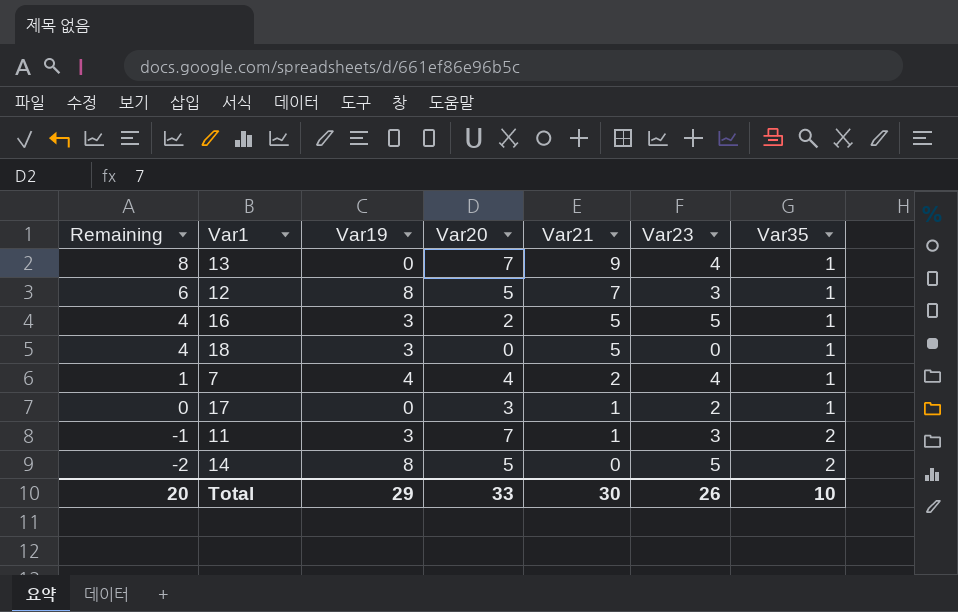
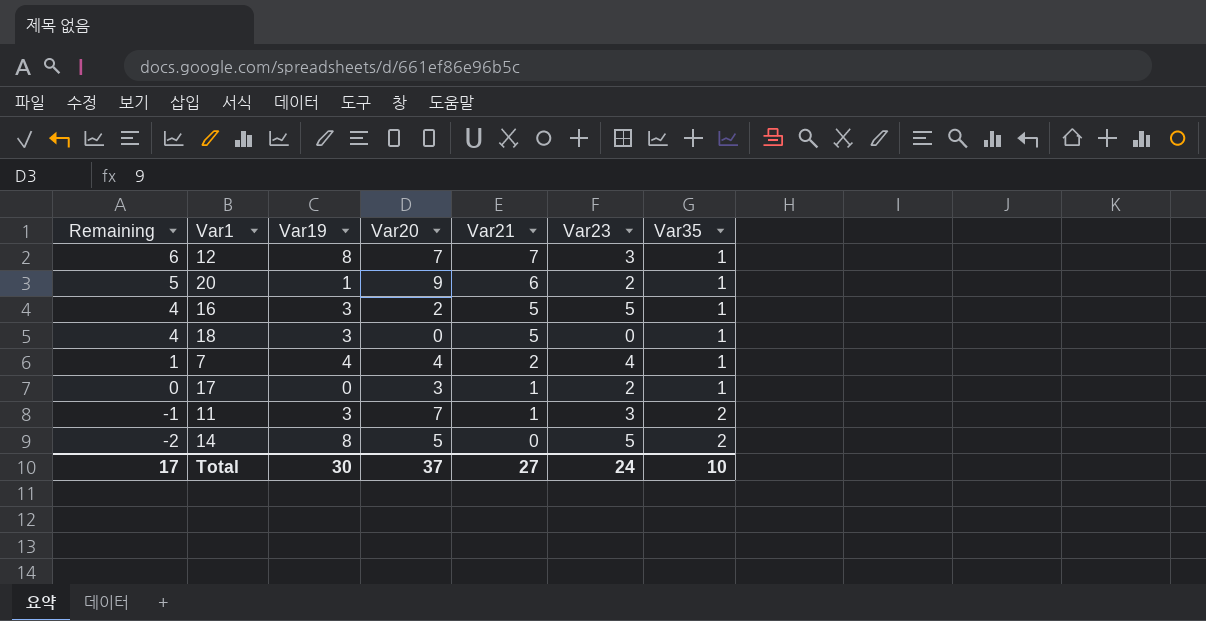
row 13: 8 | 0 | 7 | 9 | 4 | 1 -> none
12 | Var20: 5 -> 7
row 20: none -> 5 | 1 | 9 | 6 | 2 | 1
Total | Remaining: 20 -> 17
Total | Var19: 29 -> 30
Total | Var20: 33 -> 37
Total | Var21: 30 -> 27
Total | Var23: 26 -> 24

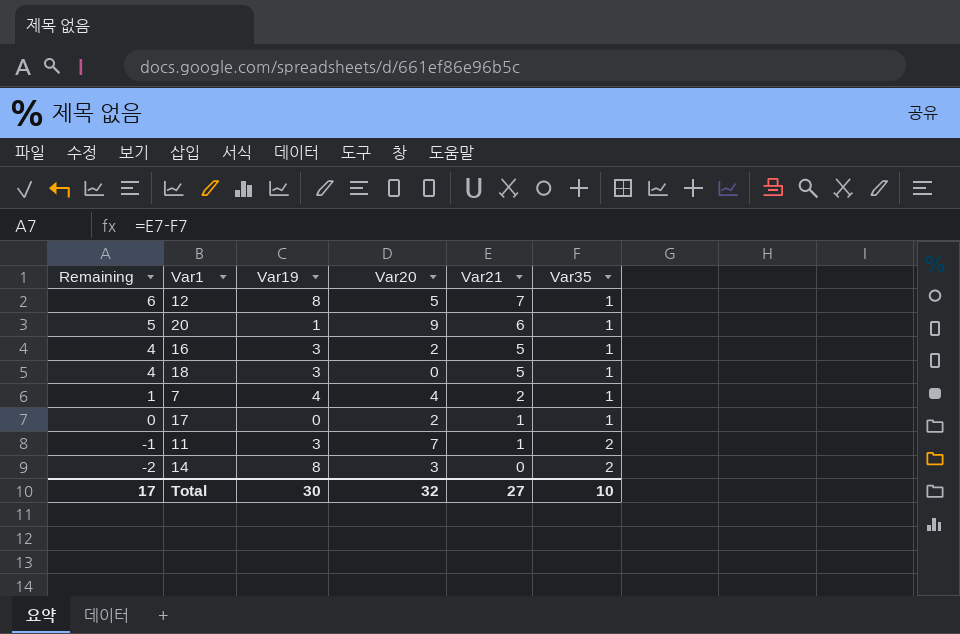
column Var23 | position: 6 -> none
12 | Var20: 7 -> 5
17 | Var20: 3 -> 2
14 | Var20: 5 -> 3
Total | Var20: 37 -> 32

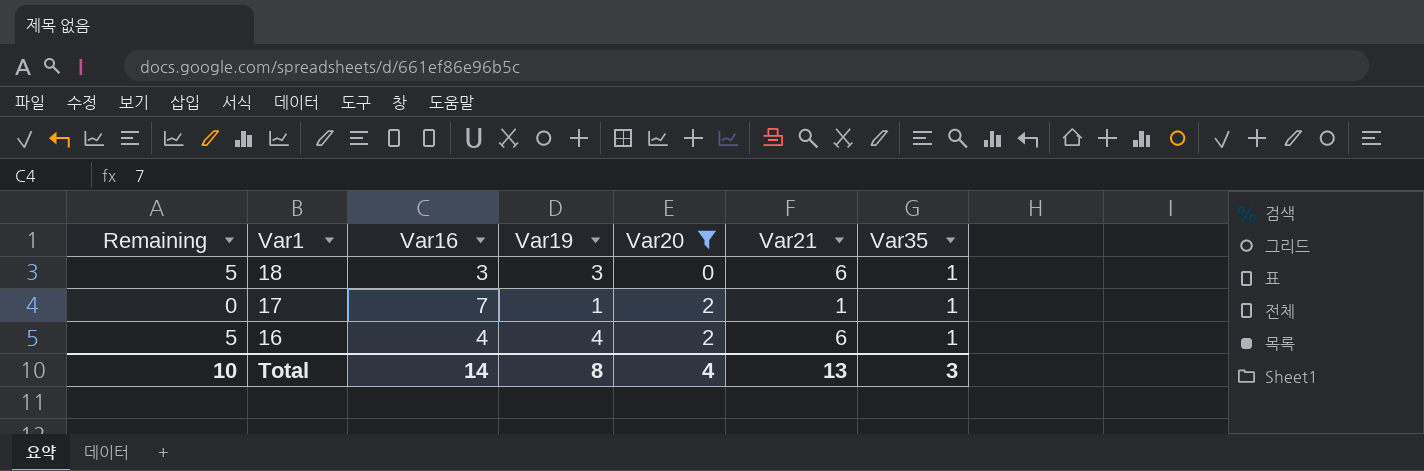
filter: none -> Var20 <= 2
row order: Remaining descending -> Var1 descending
column Var16 | position: none -> 3
18 | Remaining: 4 -> 5
18 | Var21: 5 -> 6
17 | Var19: 0 -> 1
16 | Remaining: 4 -> 5
16 | Var19: 3 -> 4
16 | Var21: 5 -> 6
Total | Remaining: 17 -> 10
Total | Var19: 30 -> 8
Total | Var20: 32 -> 4
Total | Var21: 27 -> 13
Total | Var35: 10 -> 3

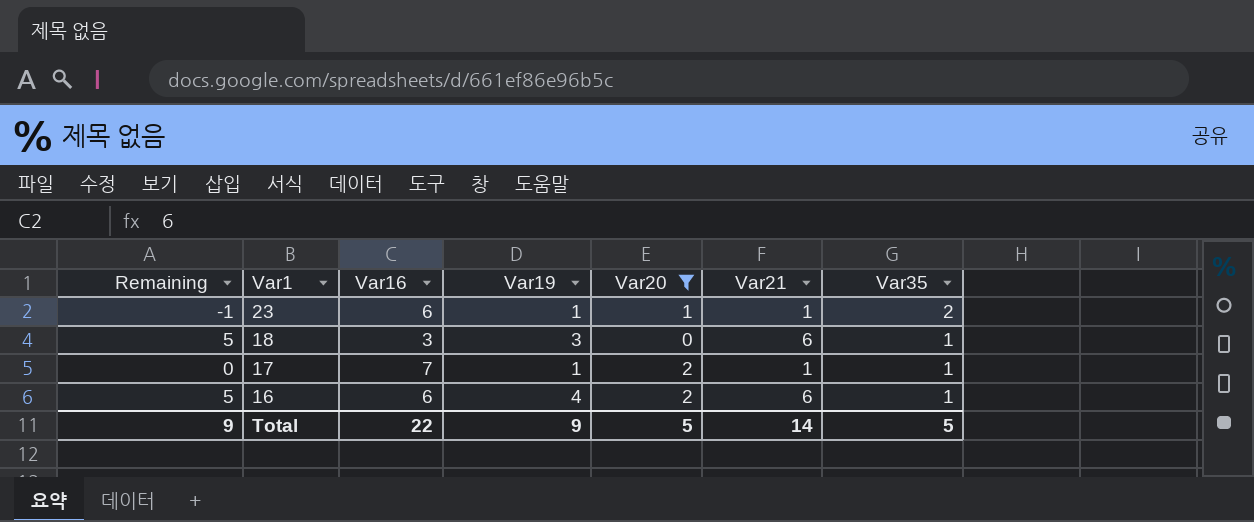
row 23: none -> -1 | 6 | 1 | 1 | 1 | 2
16 | Var16: 4 -> 6
Total | Remaining: 10 -> 9
Total | Var16: 14 -> 22
Total | Var19: 8 -> 9
Total | Var20: 4 -> 5
Total | Var21: 13 -> 14
Total | Var35: 3 -> 5

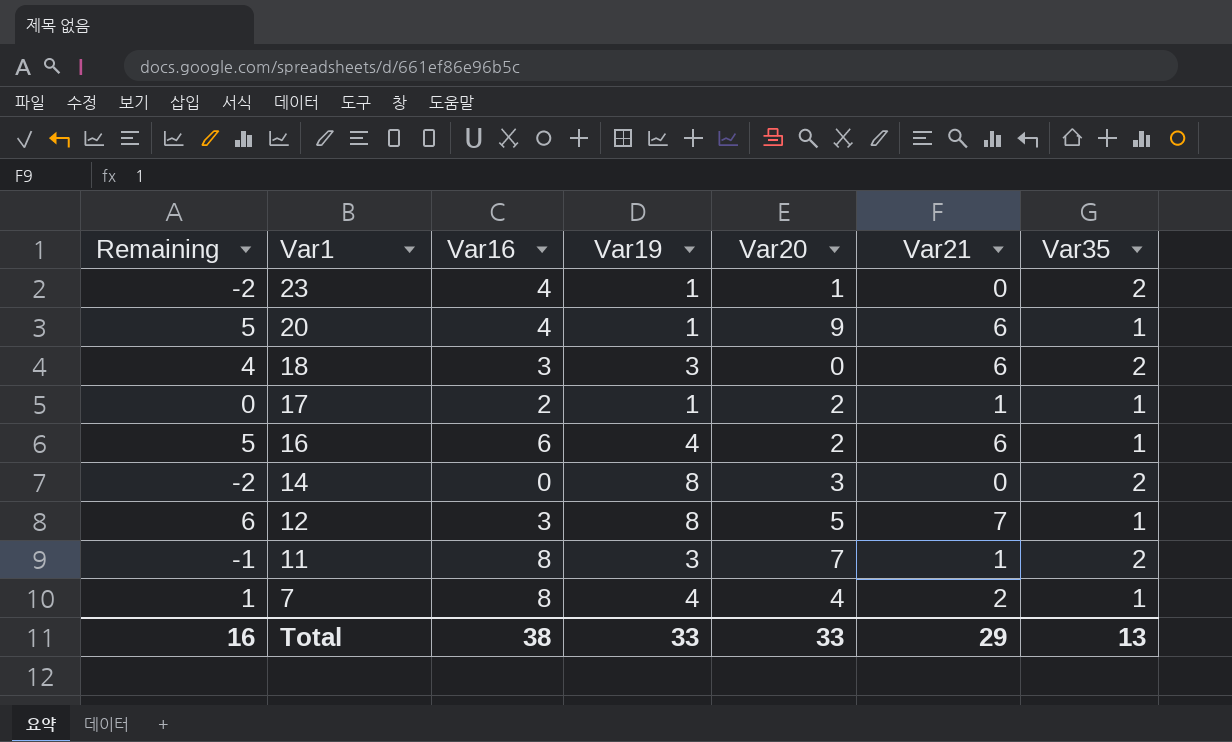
filter: Var20 <= 2 -> none
23 | Remaining: -1 -> -2
23 | Var16: 6 -> 4
23 | Var21: 1 -> 0
18 | Remaining: 5 -> 4
18 | Var35: 1 -> 2
17 | Var16: 7 -> 2
Total | Remaining: 9 -> 16
Total | Var16: 22 -> 38
Total | Var19: 9 -> 33
Total | Var20: 5 -> 33
Total | Var21: 14 -> 29
Total | Var35: 5 -> 13

